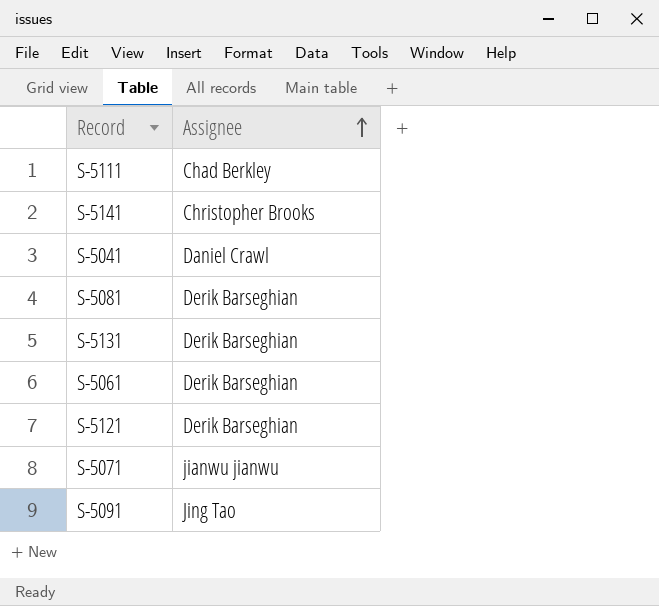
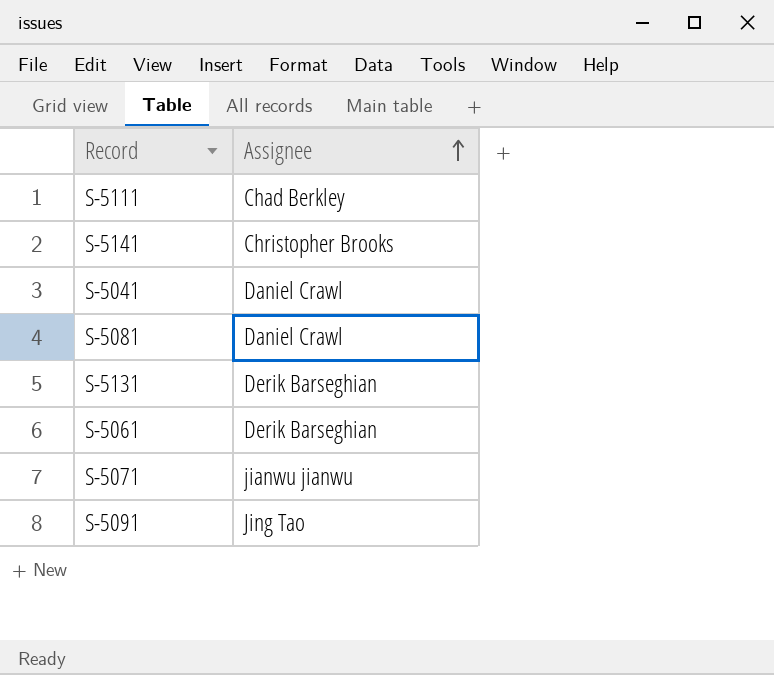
row S-5121: Derik Barseghian -> none
S-5081 | Assignee: Derik Barseghian -> Daniel Crawl

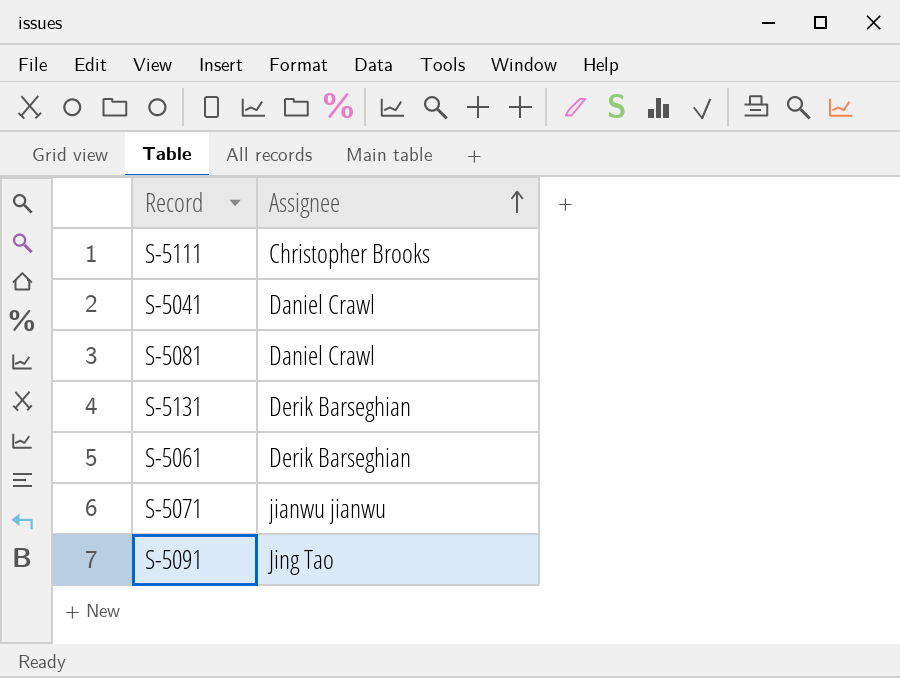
row S-5141: Christopher Brooks -> none
S-5111 | Assignee: Chad Berkley -> Christopher Brooks

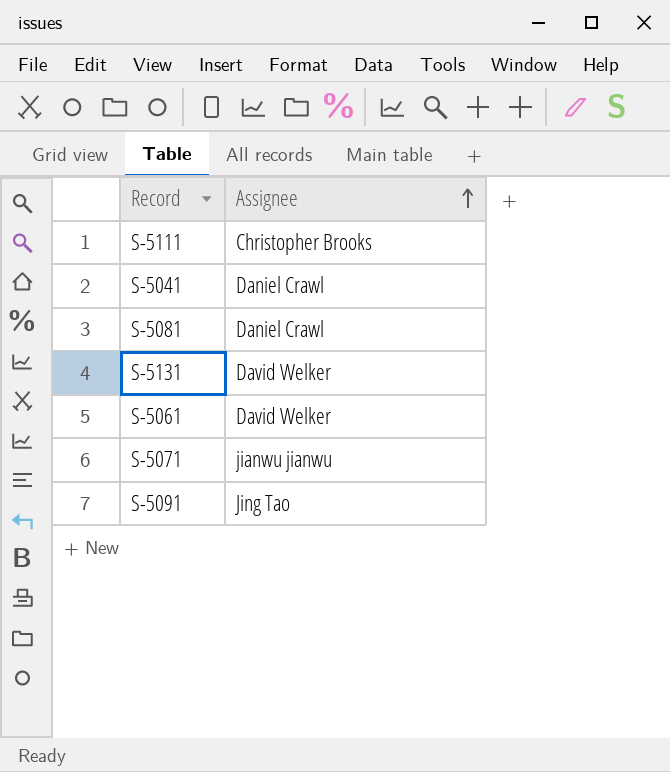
S-5131 | Assignee: Derik Barseghian -> David Welker
S-5061 | Assignee: Derik Barseghian -> David Welker

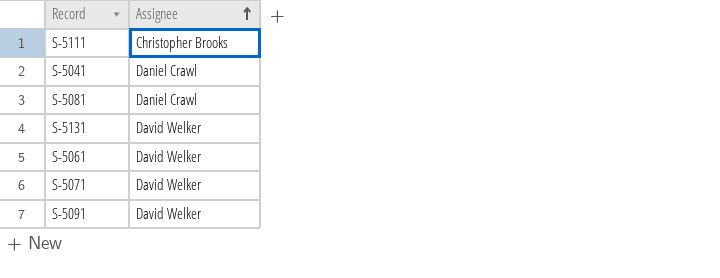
S-5071 | Assignee: jianwu jianwu -> David Welker
S-5091 | Assignee: Jing Tao -> David Welker

